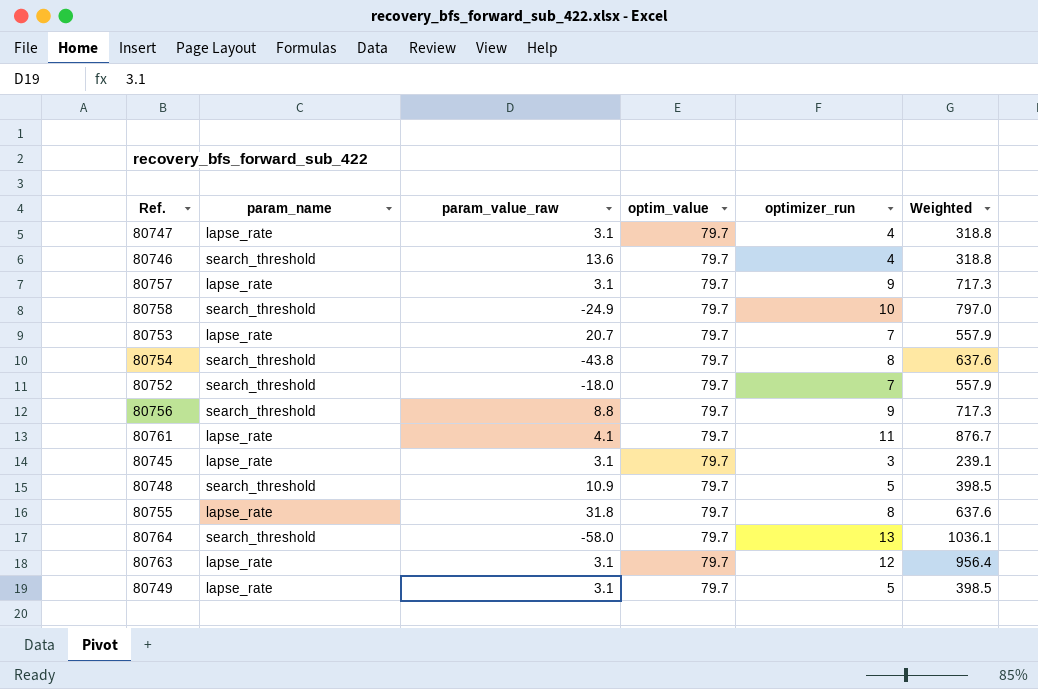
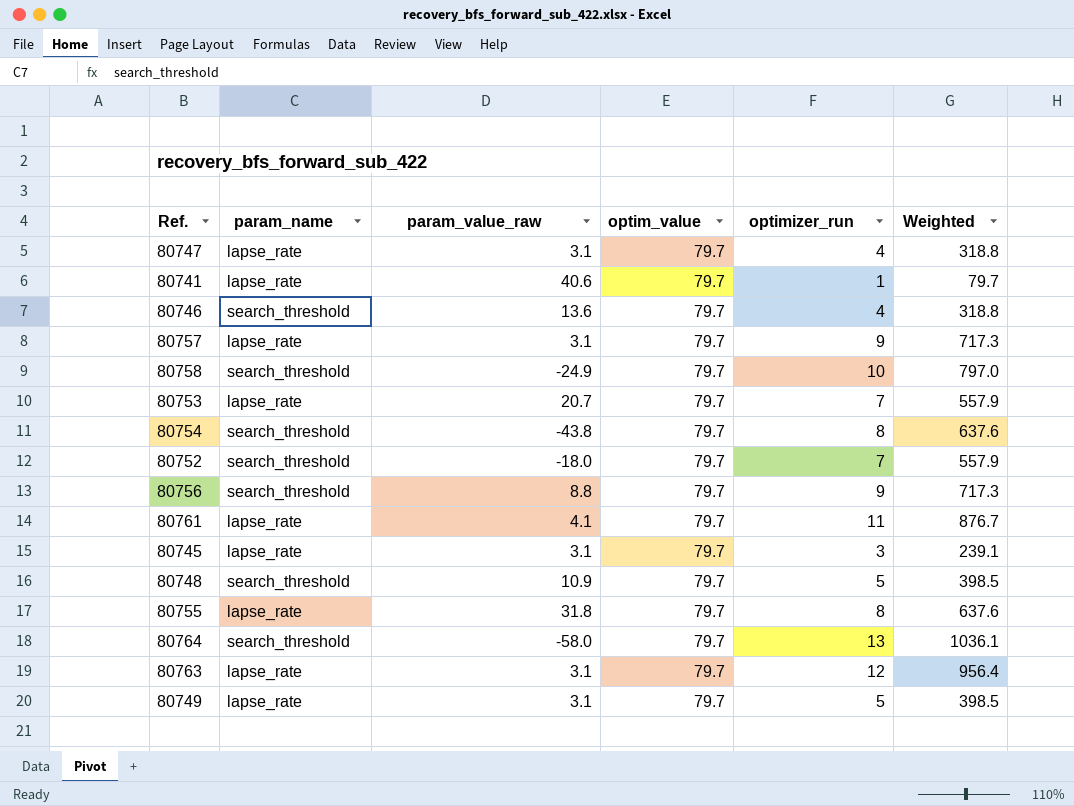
row 80741: none -> lapse_rate | 40.6 | 79.7 | 1 | 79.7

